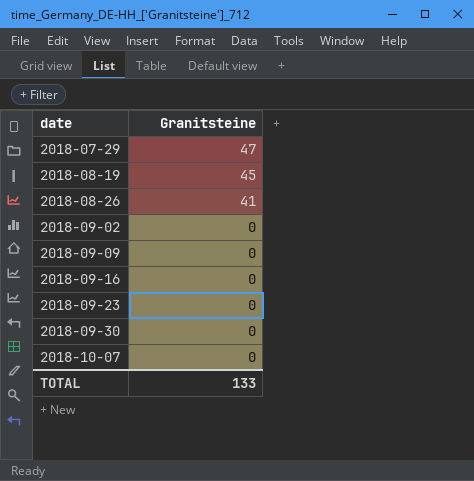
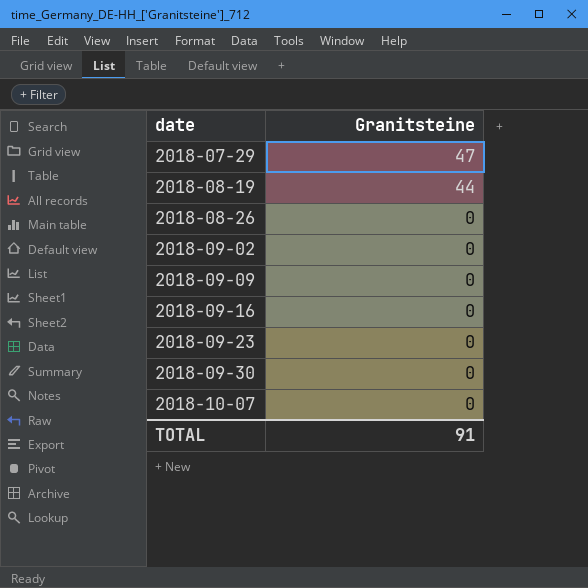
2018-08-19 | Granitsteine: 45 -> 44
2018-08-26 | Granitsteine: 41 -> 0
TOTAL | Granitsteine: 133 -> 91

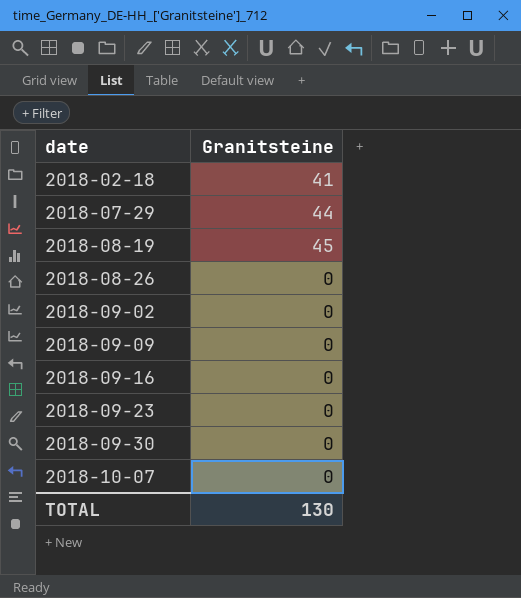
row 2018-02-18: none -> 41
2018-07-29 | Granitsteine: 47 -> 44
2018-08-19 | Granitsteine: 44 -> 45
TOTAL | Granitsteine: 91 -> 130

